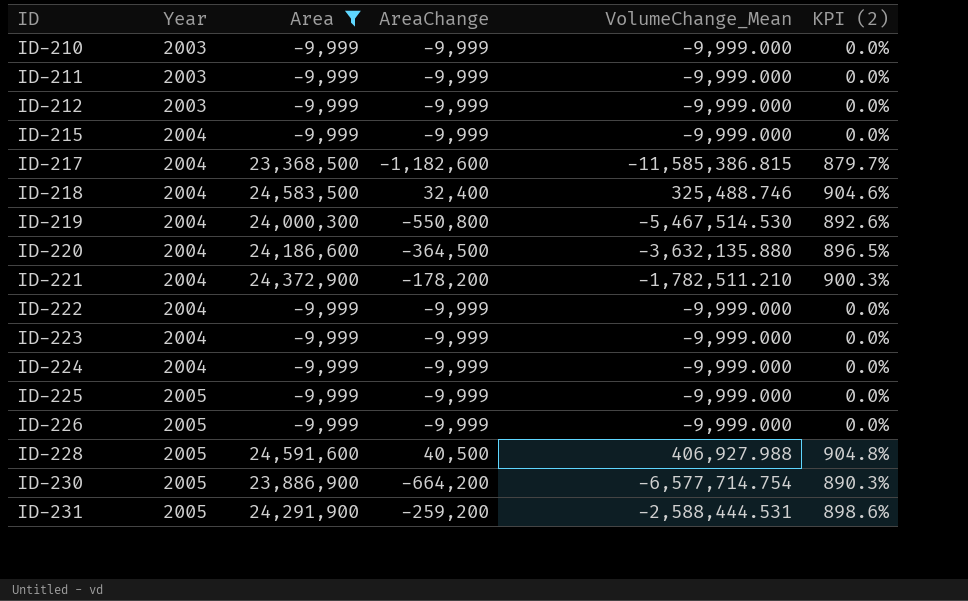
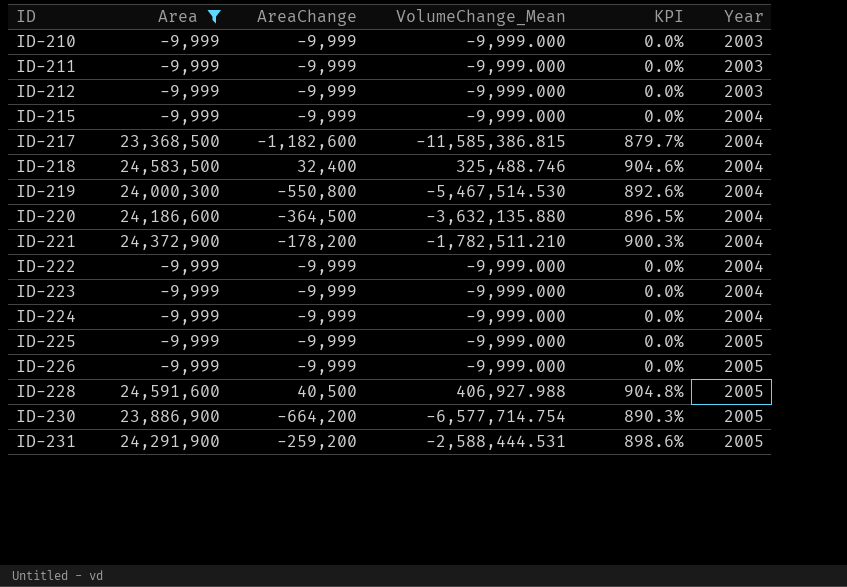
column name: KPI (2) -> KPI
column Year | position: 2 -> 6

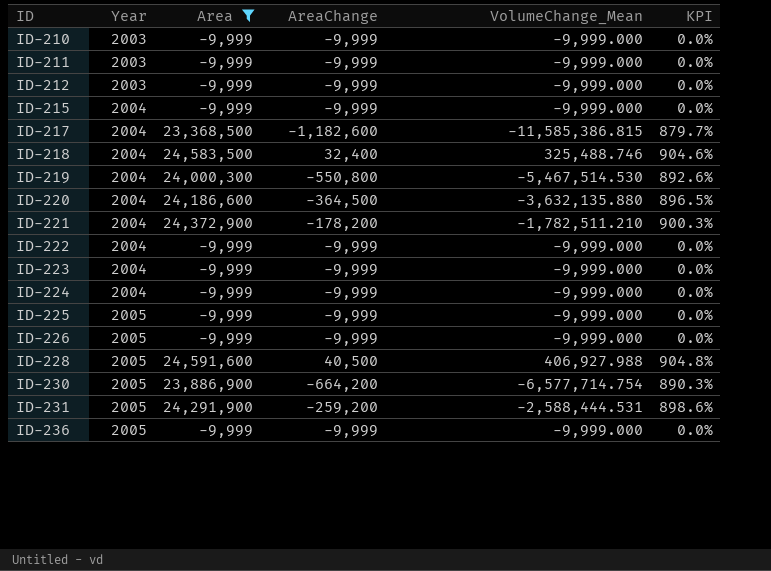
column Year | position: 6 -> 2
row ID-236: none -> 2005 | -9,999 | -9,999 | -9,999.000 | 0.0%

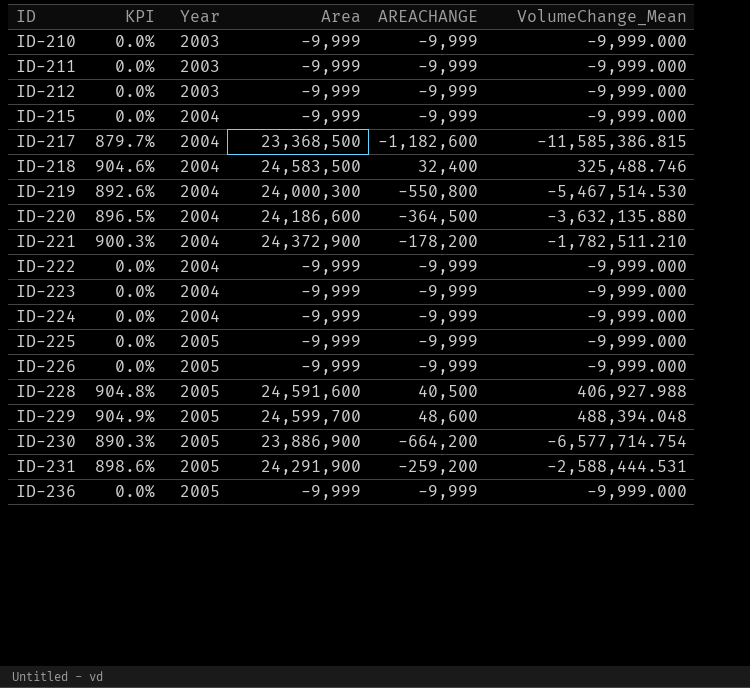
filter: Area != 24,599,700 -> none
column KPI | position: 6 -> 2
column name: AreaChange -> AREACHANGE

